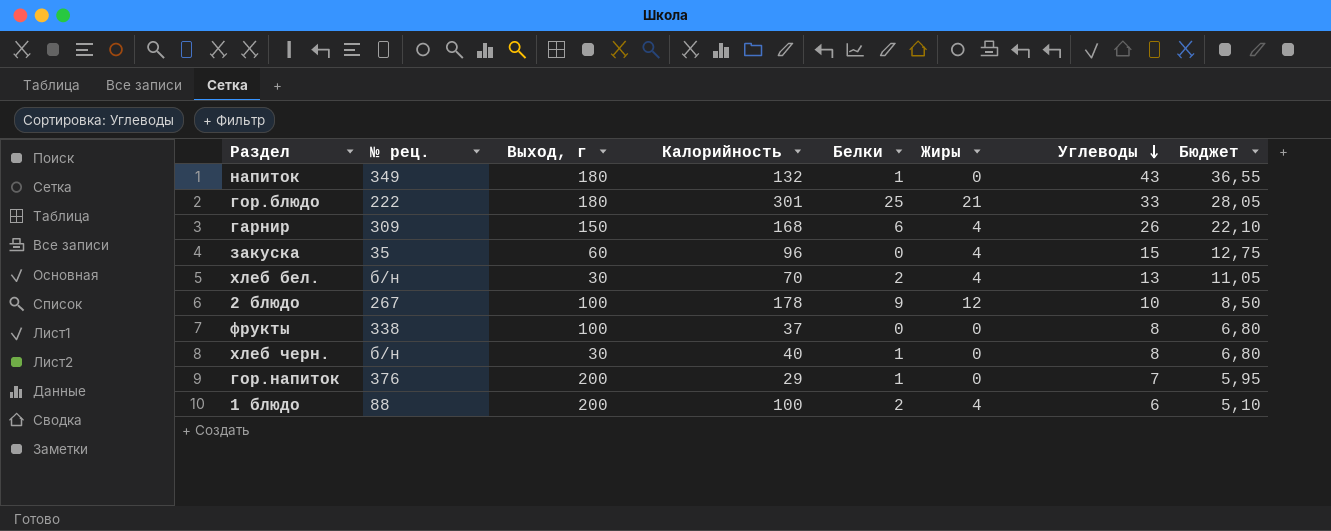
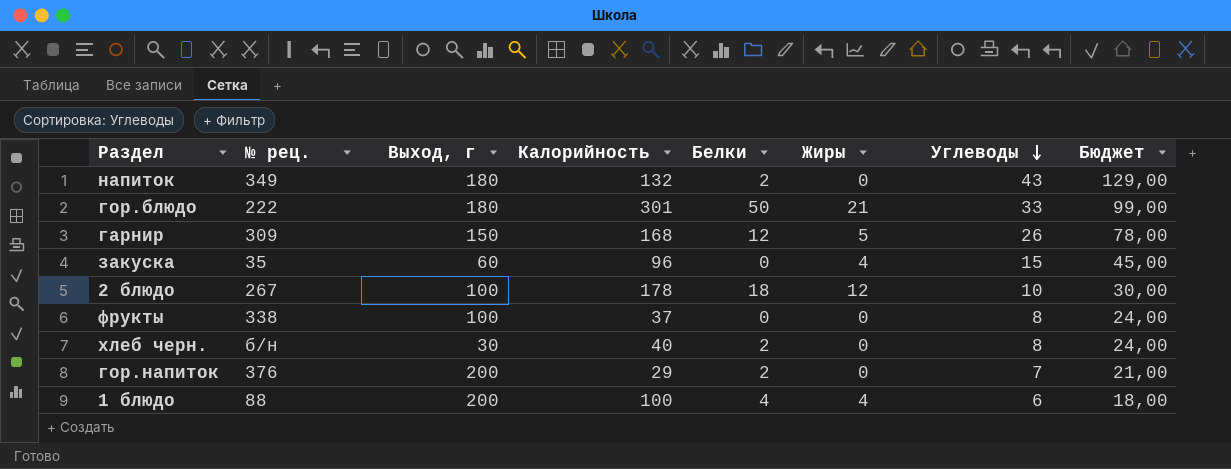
column Бюджет | formula: [Углеводы] * 0,85 -> [Углеводы] * 3
row хлеб бел.: б/н | 30 | 70 | 2 | 4 | 13 | 11,05 -> none
напиток | Белки: 1 -> 2
гор.блюдо | Белки: 25 -> 50
гарнир | Белки: 6 -> 12
гарнир | Жиры: 4 -> 5
2 блюдо | Белки: 9 -> 18
хлеб черн. | Белки: 1 -> 2
гор.напиток | Белки: 1 -> 2
1 блюдо | Белки: 2 -> 4

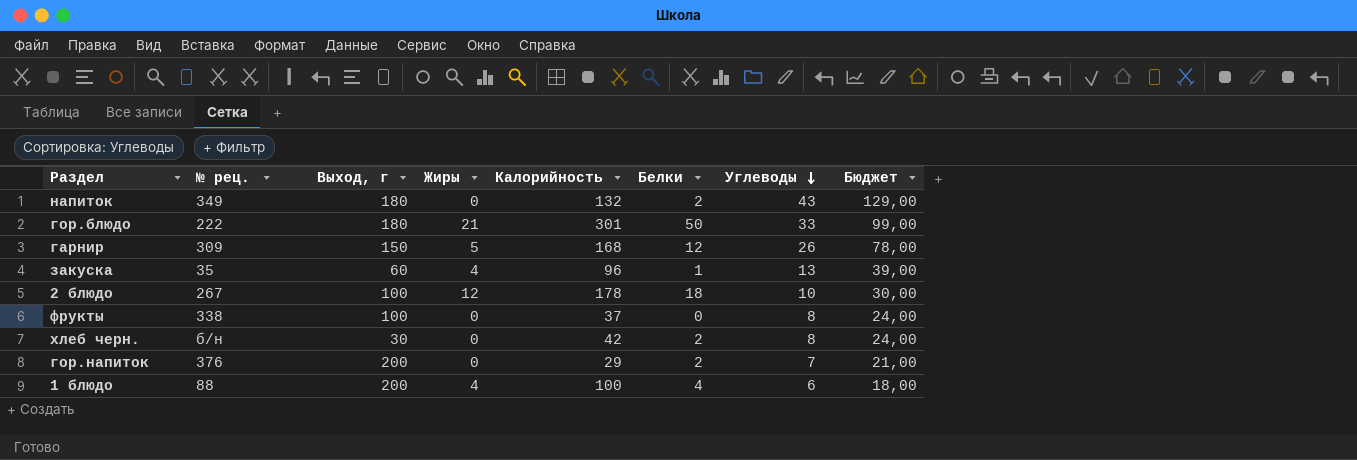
column Жиры | position: 6 -> 4
закуска | Белки: 0 -> 1
закуска | Углеводы: 15 -> 13
закуска | Бюджет: 45,00 -> 39,00
хлеб черн. | Калорийность: 40 -> 42

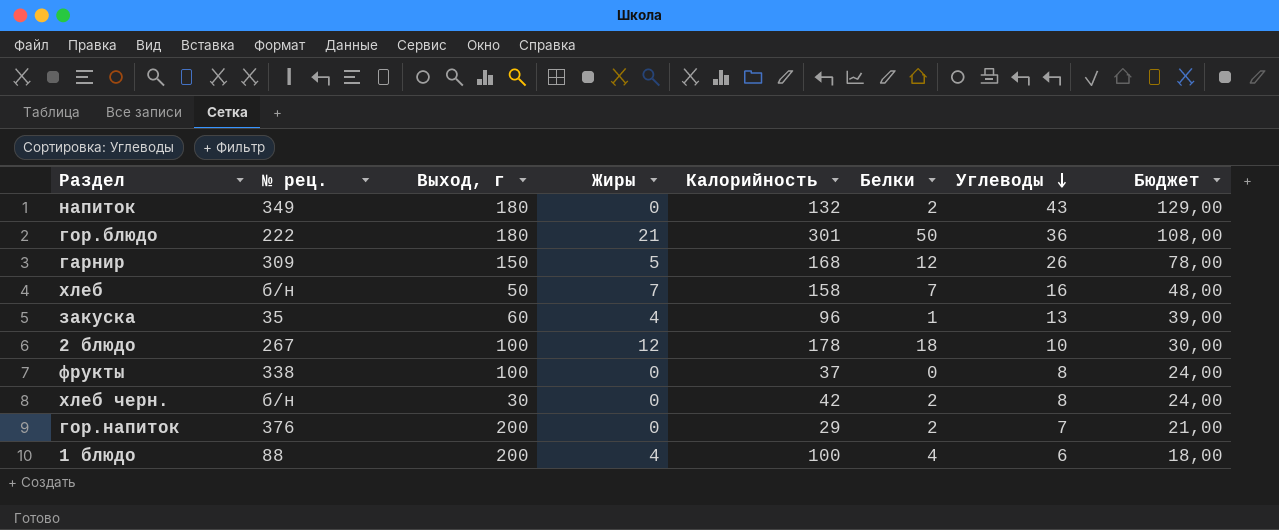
гор.блюдо | Углеводы: 33 -> 36
гор.блюдо | Бюджет: 99,00 -> 108,00
row хлеб: none -> б/н | 50 | 7 | 158 | 7 | 16 | 48,00

